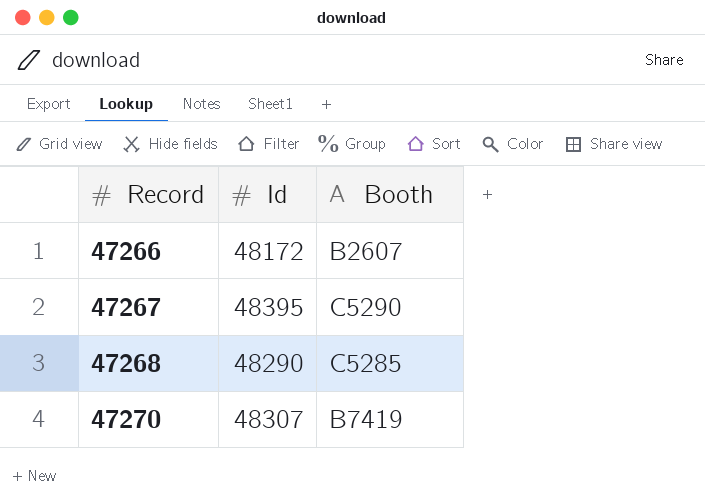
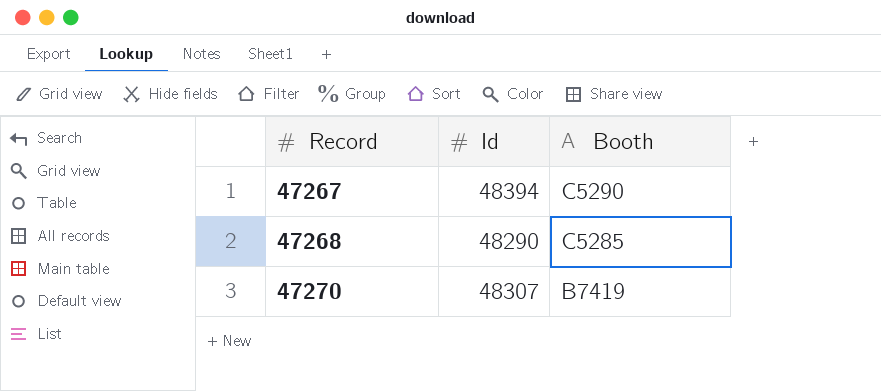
row 47266: 48172 | B2607 -> none
47267 | Id: 48395 -> 48394

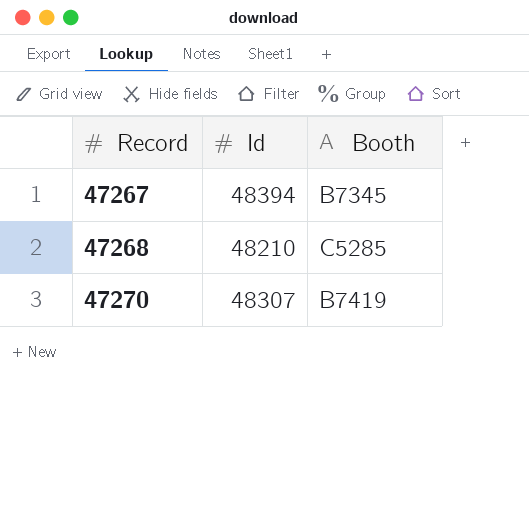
47267 | Booth: C5290 -> B7345
47268 | Id: 48290 -> 48210

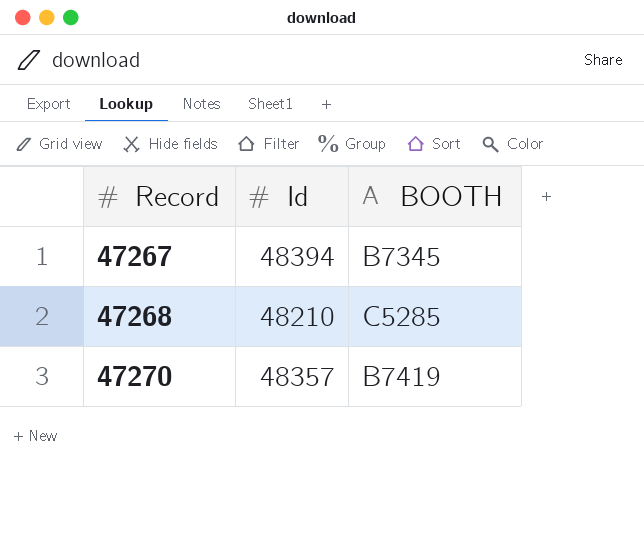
column name: Booth -> BOOTH
47270 | Id: 48307 -> 48357

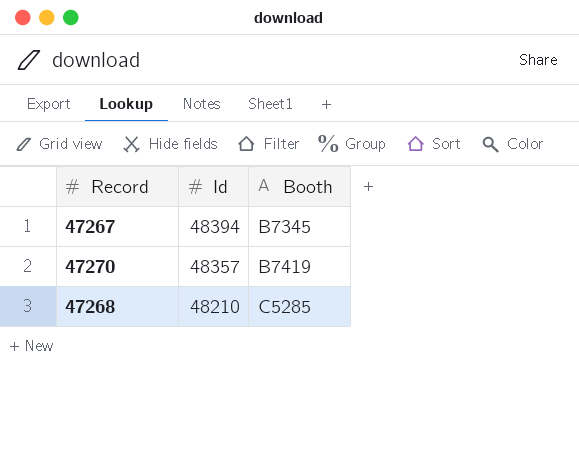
row order: Record ascending -> Id descending
column name: BOOTH -> Booth

